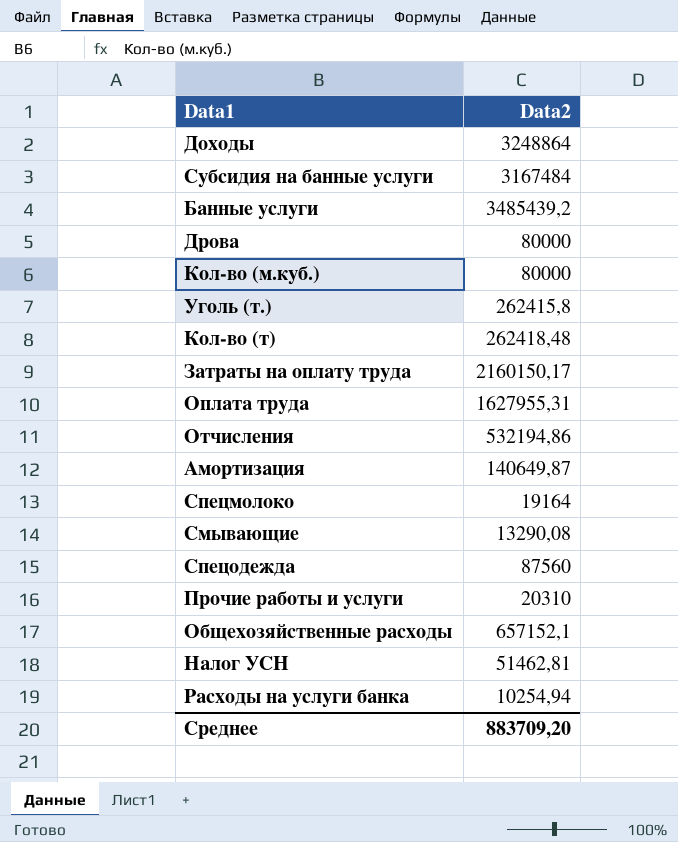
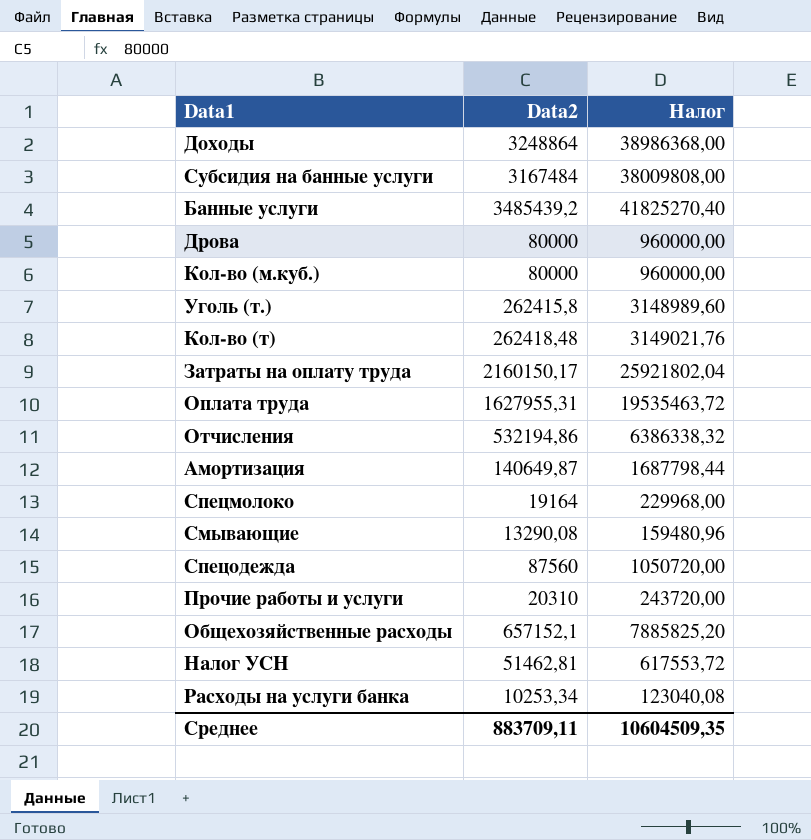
column Налог | formula: none -> [Data2] * 12
Расходы на услуги банка | Data2: 10254,94 -> 10253,34
Среднее | Data2: 883709,20 -> 883709,11

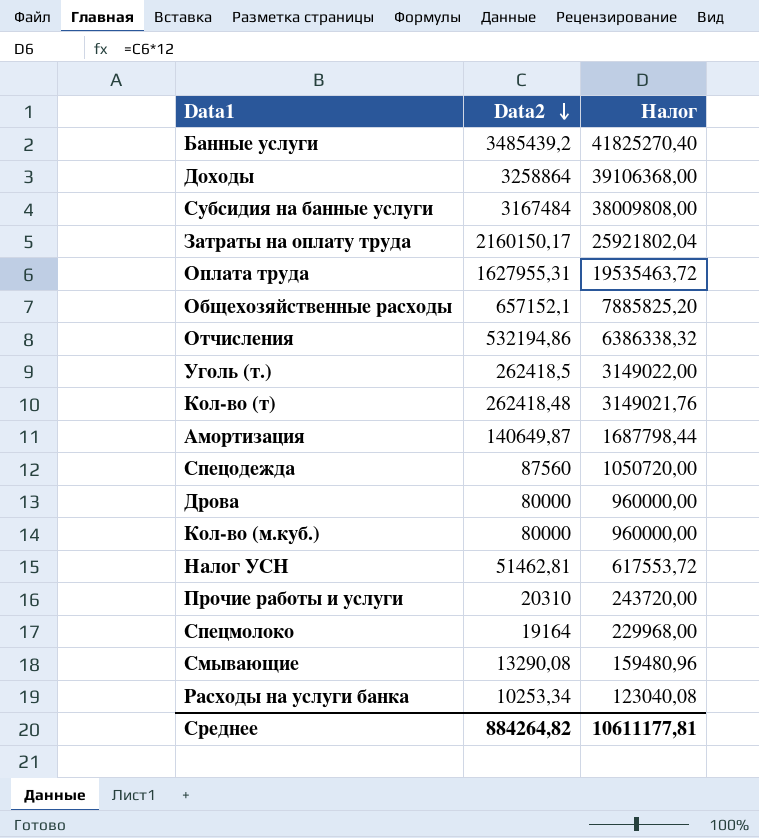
row order: none -> Data2 descending
Доходы | Data2: 3248864 -> 3258864
Доходы | Налог: 38986368,00 -> 39106368,00
Уголь (т.) | Data2: 262415,8 -> 262418,5
Уголь (т.) | Налог: 3148989,60 -> 3149022,00
Среднее | Data2: 883709,11 -> 884264,82
Среднее | Налог: 10604509,35 -> 10611177,81

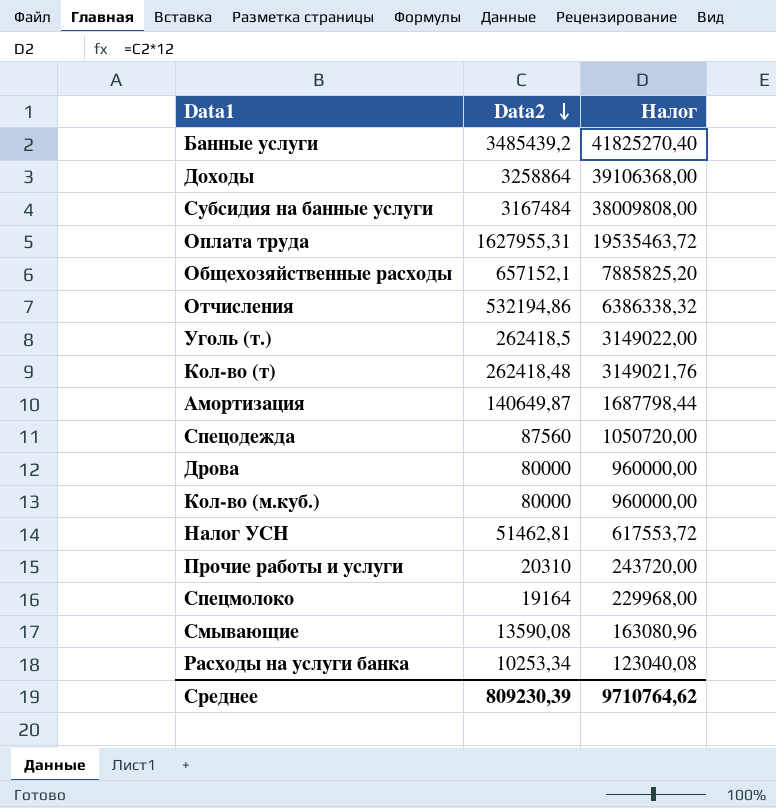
row Затраты на оплату труда: 2160150,17 | 25921802,04 -> none
Смывающие | Data2: 13290,08 -> 13590,08
Смывающие | Налог: 159480,96 -> 163080,96
Среднее | Data2: 884264,82 -> 809230,39
Среднее | Налог: 10611177,81 -> 9710764,62

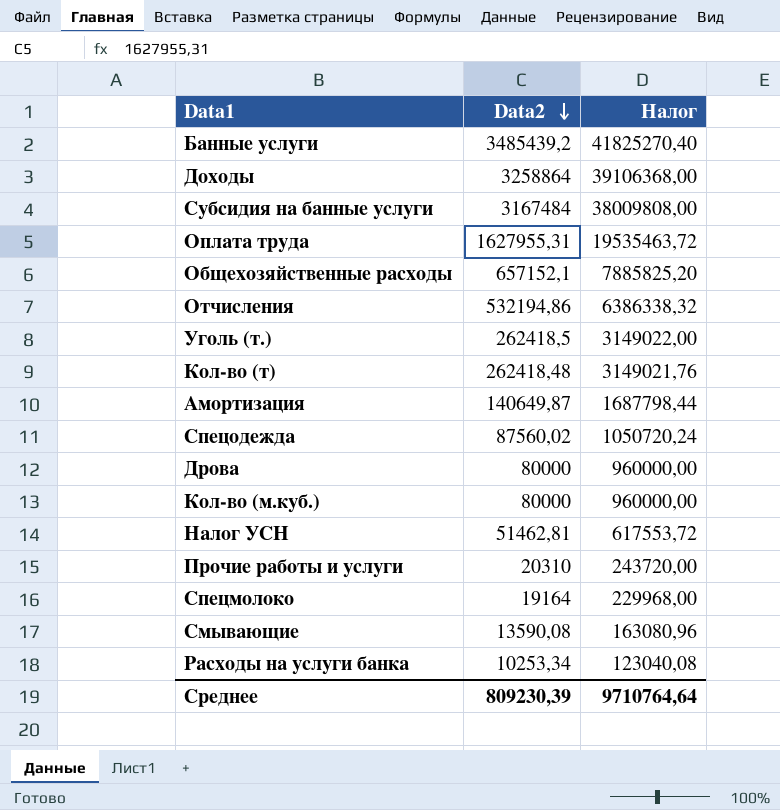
Спецодежда | Data2: 87560 -> 87560,02
Спецодежда | Налог: 1050720,00 -> 1050720,24
Среднее | Налог: 9710764,62 -> 9710764,64

